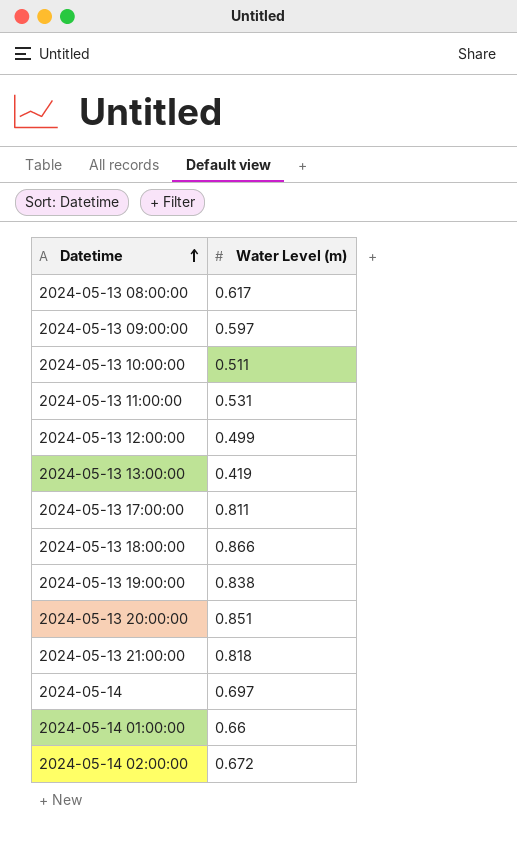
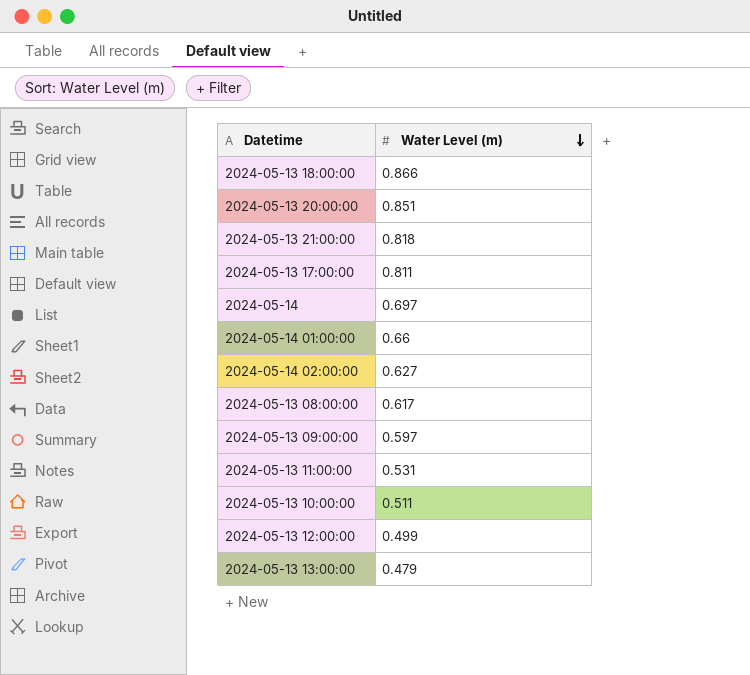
row order: Datetime ascending -> Water Level (m) descending
row 2024-05-13 19:00:00: 0.838 -> none
2024-05-14 02:00:00 | Water Level (m): 0.672 -> 0.627
2024-05-13 13:00:00 | Water Level (m): 0.419 -> 0.479

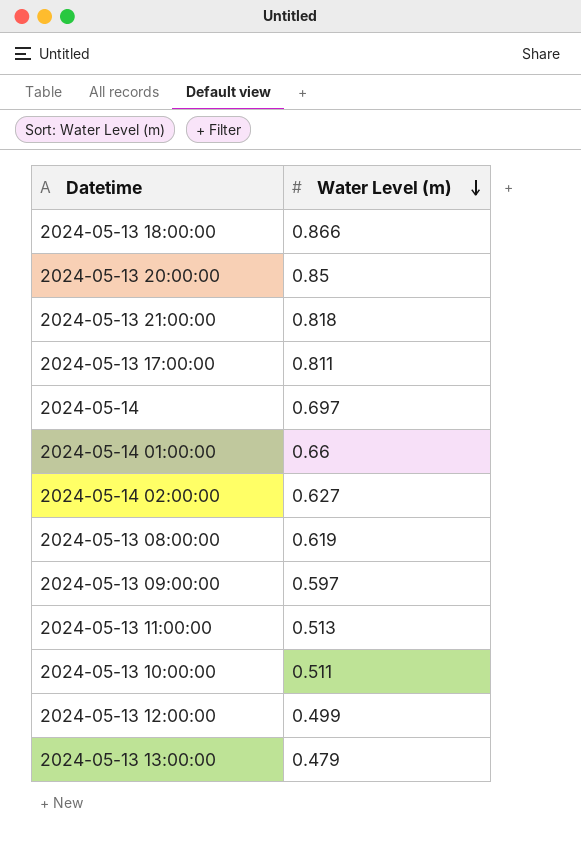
2024-05-13 20:00:00 | Water Level (m): 0.851 -> 0.85
2024-05-13 08:00:00 | Water Level (m): 0.617 -> 0.619
2024-05-13 11:00:00 | Water Level (m): 0.531 -> 0.513

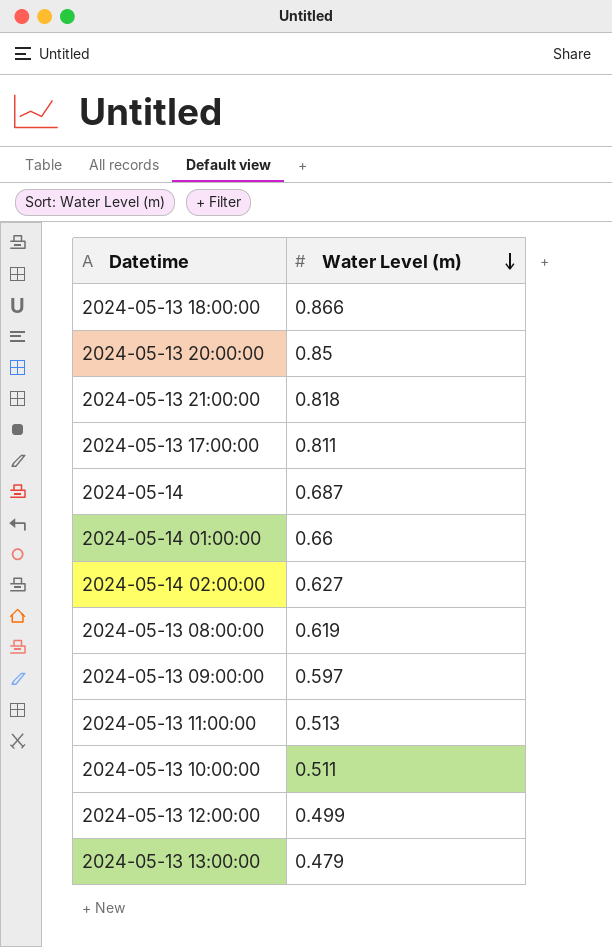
2024-05-14 | Water Level (m): 0.697 -> 0.687

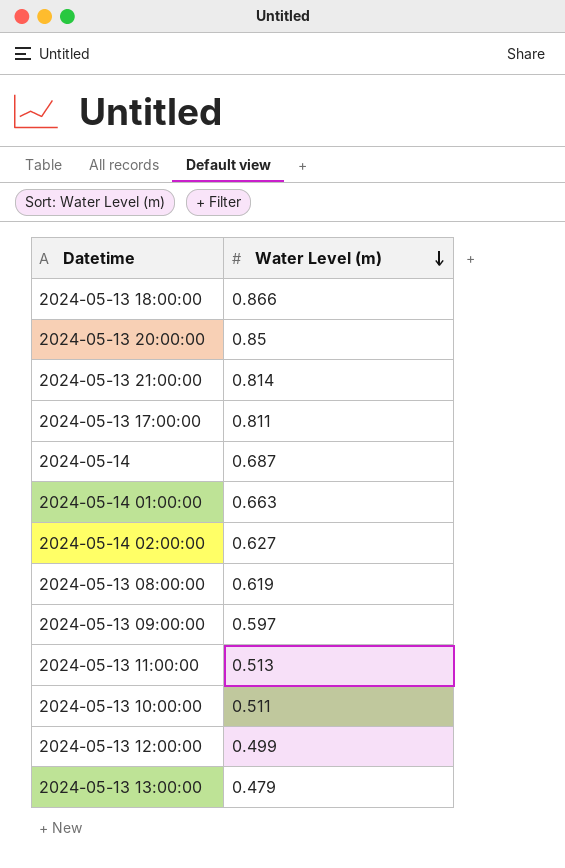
2024-05-13 21:00:00 | Water Level (m): 0.818 -> 0.814
2024-05-14 01:00:00 | Water Level (m): 0.66 -> 0.663

